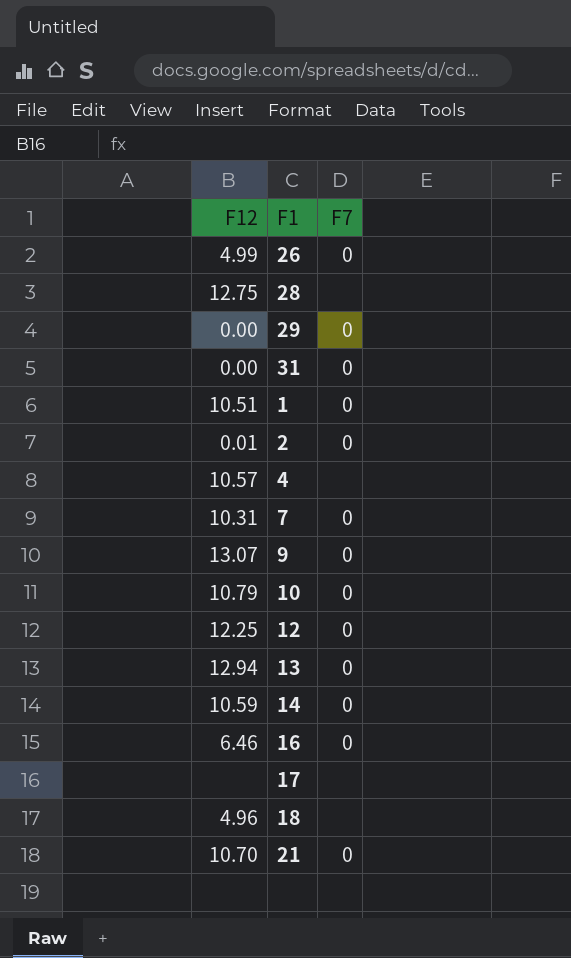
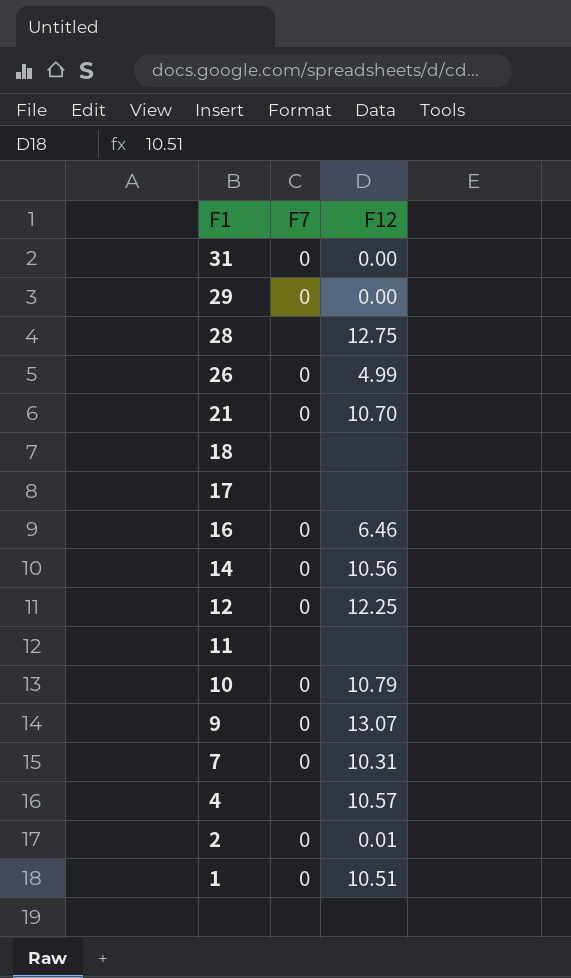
row order: none -> F1 descending
column F12 | position: 1 -> 3
row 13: 12.94 | 0 -> none
18 | F12: 4.96 -> none
14 | F12: 10.59 -> 10.56
row 11: none -> none | none

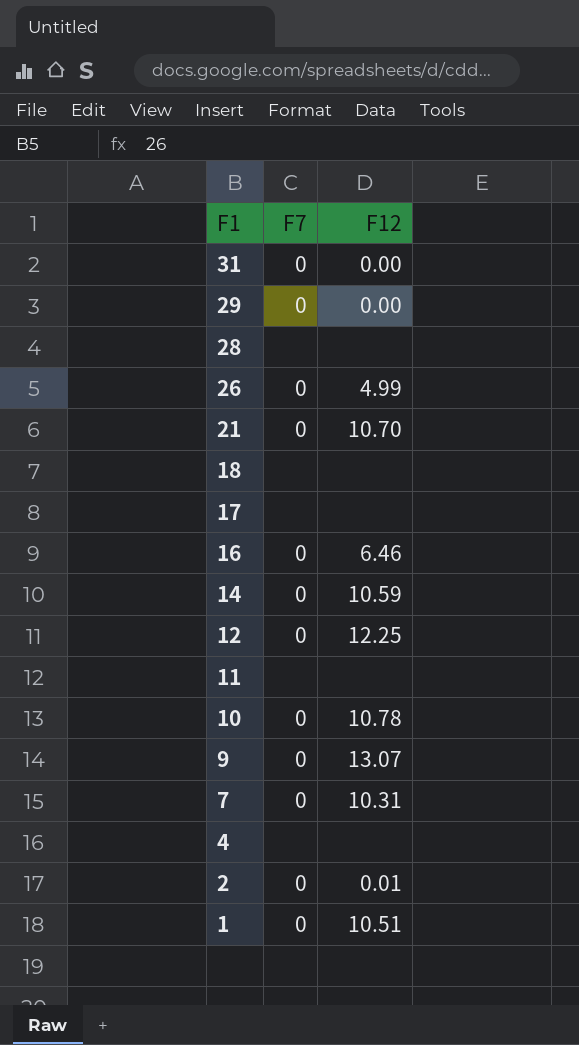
28 | F12: 12.75 -> none
14 | F12: 10.56 -> 10.59
10 | F12: 10.79 -> 10.78
4 | F12: 10.57 -> none

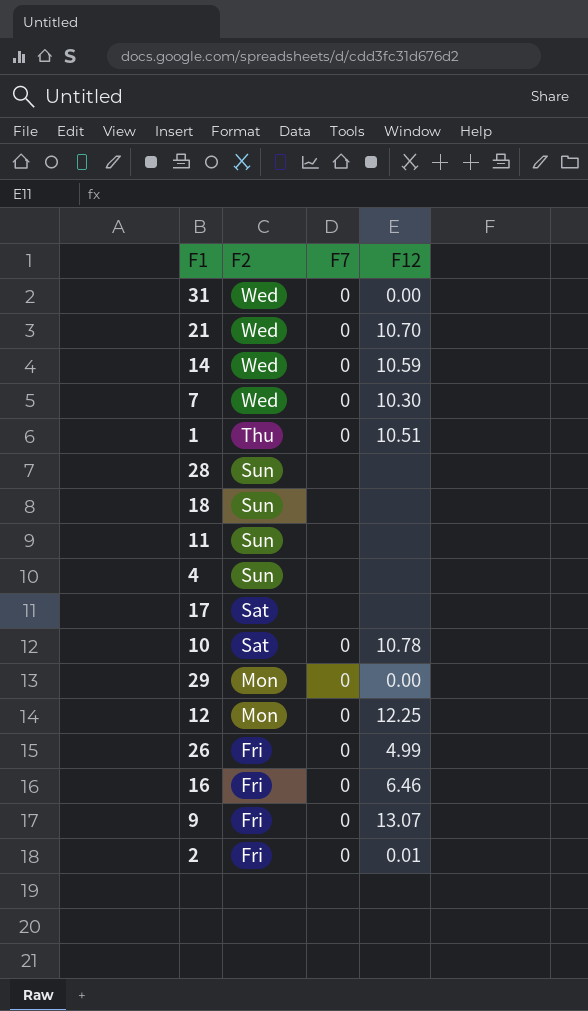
row order: F1 descending -> F2 descending
column F2 | position: none -> 2
7 | F12: 10.31 -> 10.30

